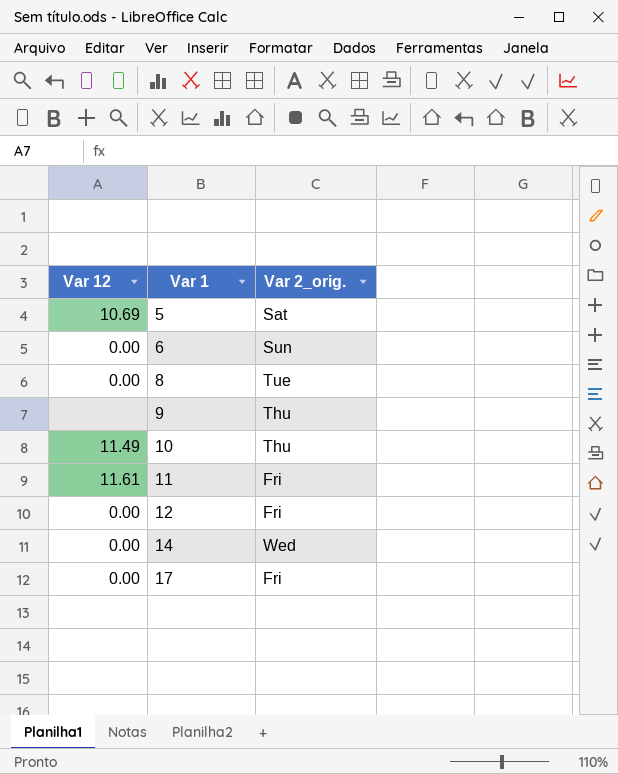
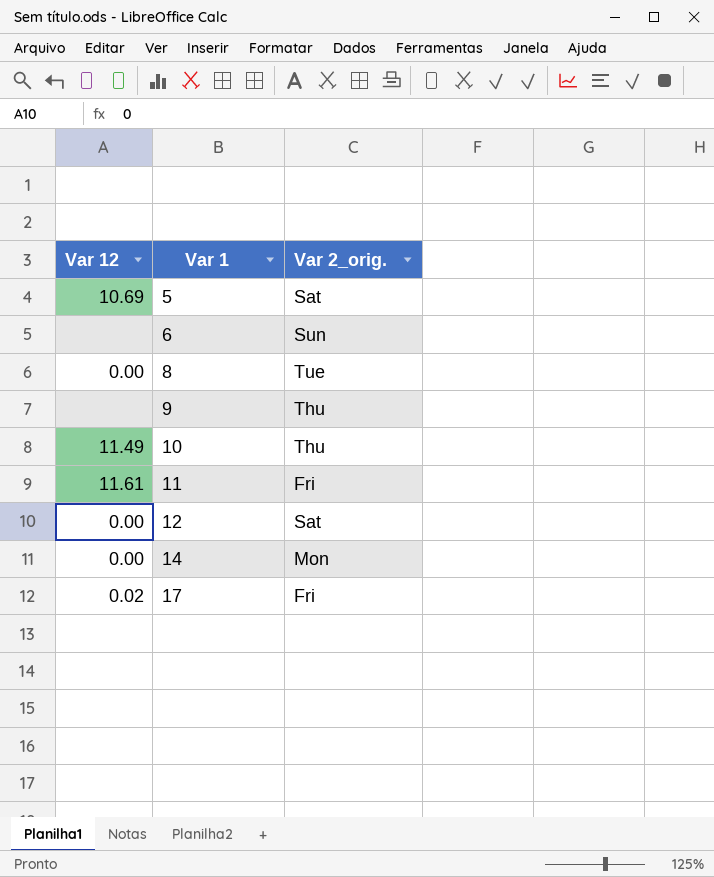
6 | Var 12: 0.00 -> none
12 | Var 2_orig.: Fri -> Sat
14 | Var 2_orig.: Wed -> Mon
17 | Var 12: 0.00 -> 0.02

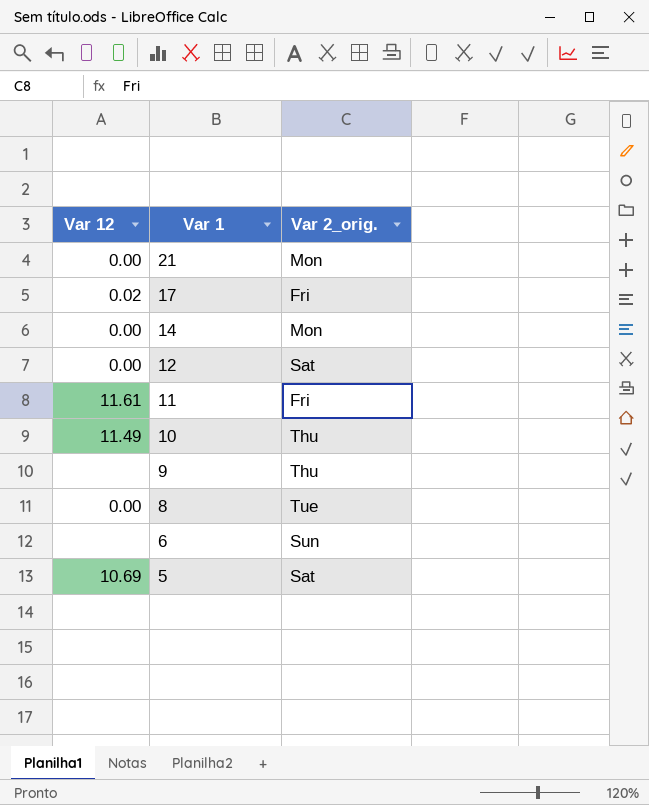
row order: Var 1 ascending -> Var 1 descending
row 21: none -> 0.00 | Mon

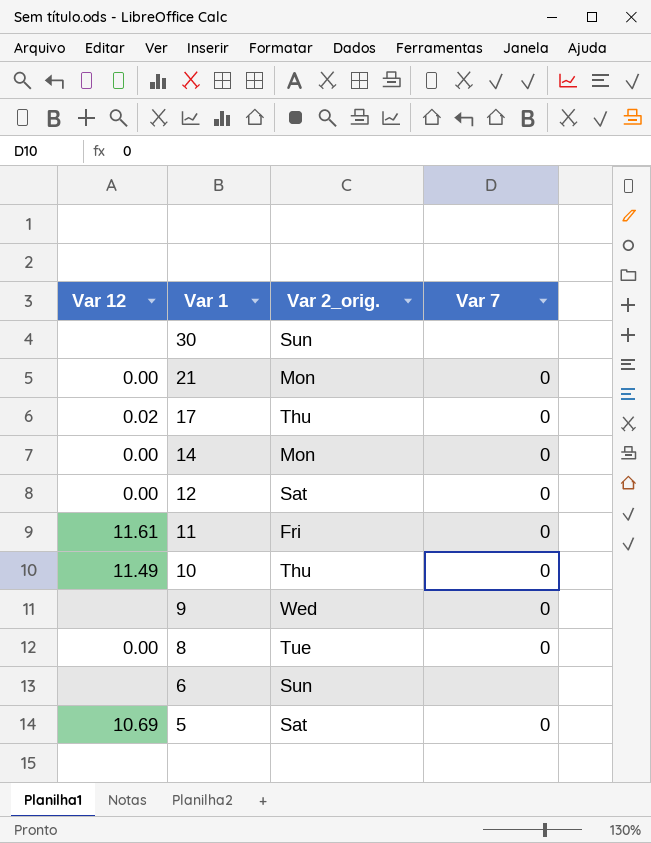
column Var 7 | position: none -> 4
row 30: none -> none | Sun | none
17 | Var 2_orig.: Fri -> Thu
9 | Var 2_orig.: Thu -> Wed

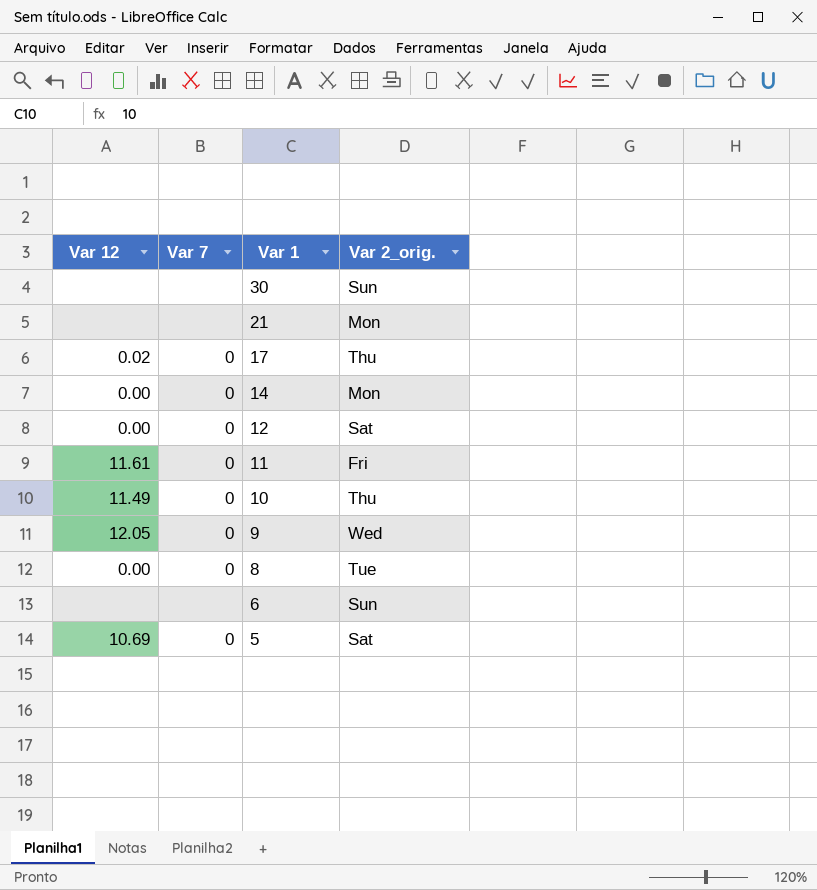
column Var 7 | position: 4 -> 2
21 | Var 12: 0.00 -> none
21 | Var 7: 0 -> none
9 | Var 12: none -> 12.05

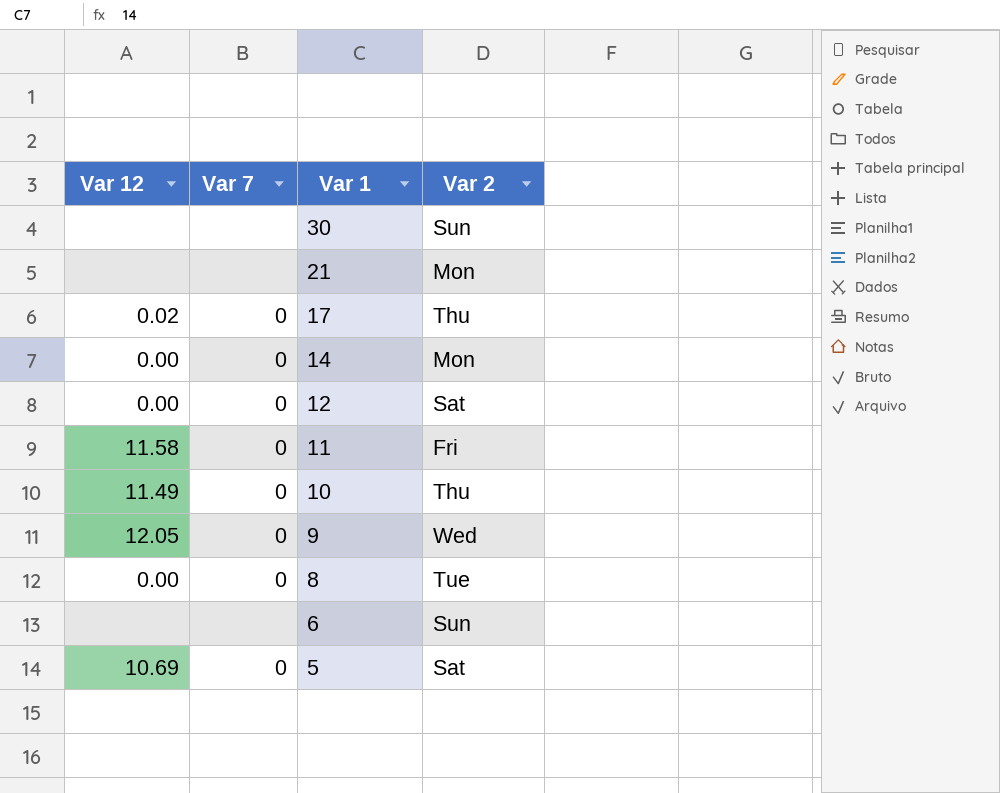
column name: Var 2_orig. -> Var 2
11 | Var 12: 11.61 -> 11.58

